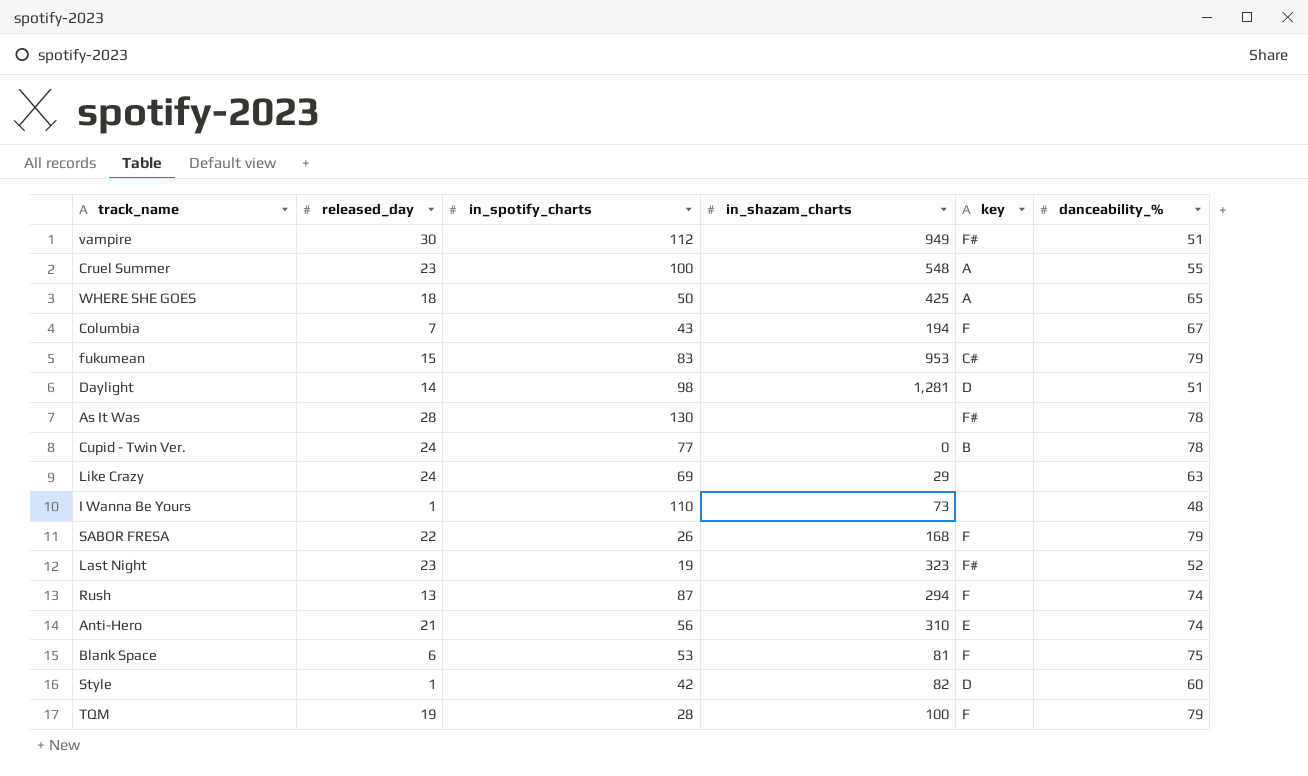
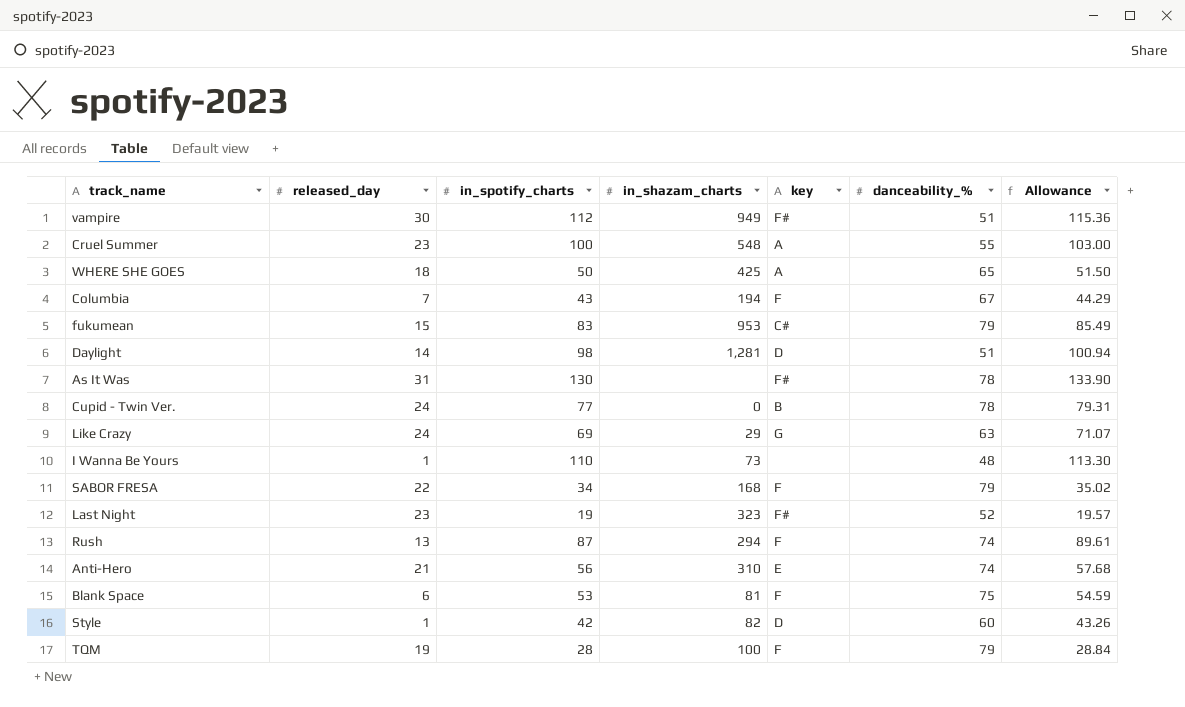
column Allowance | formula: none -> [in_spotify_charts] * 1.03
As It Was | released_day: 28 -> 31
Like Crazy | key: none -> G
SABOR FRESA | in_spotify_charts: 26 -> 34

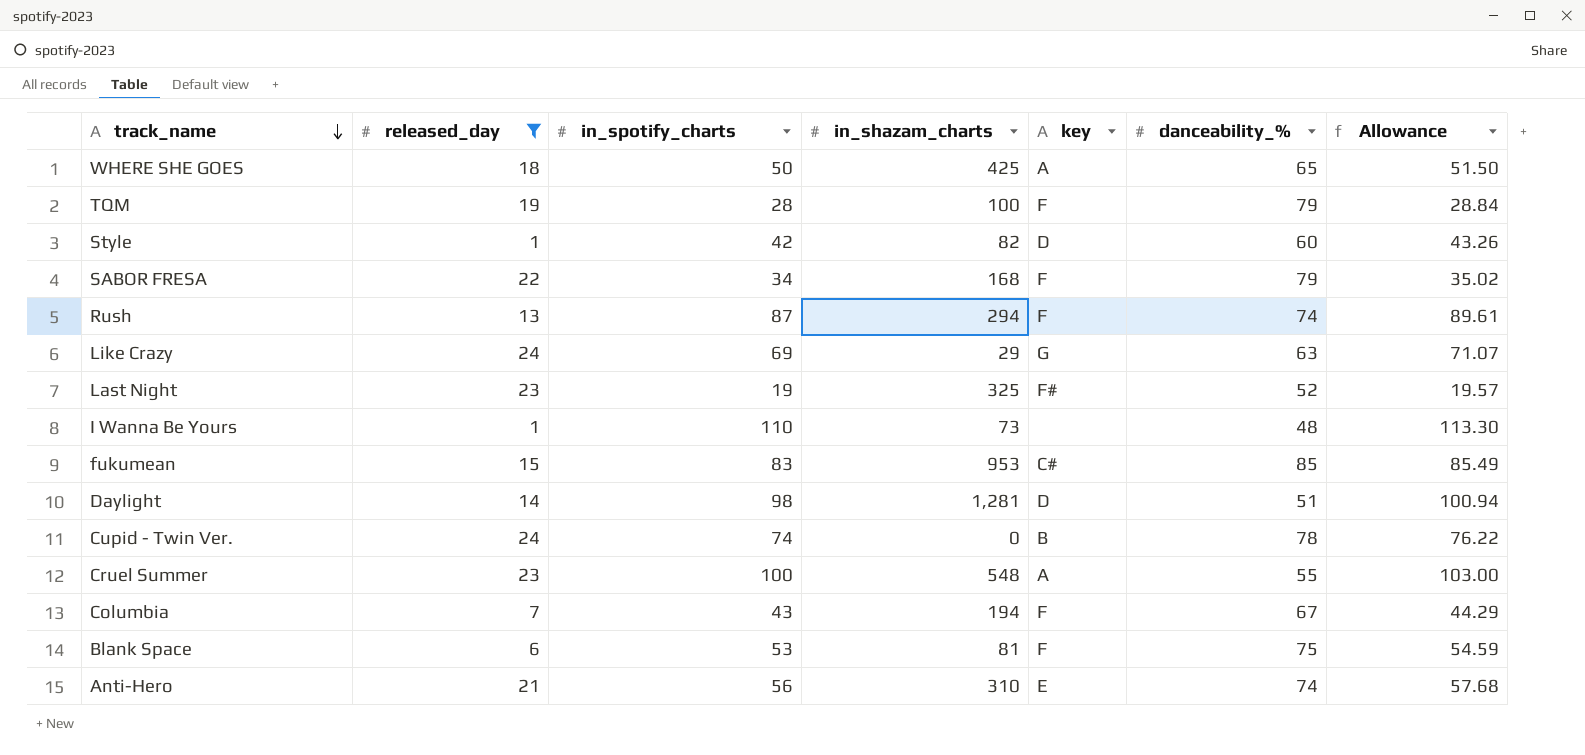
filter: none -> released_day <= 24
row order: none -> track_name descending
Last Night | in_shazam_charts: 323 -> 325
fukumean | danceability_%: 79 -> 85
Cupid - Twin Ver. | in_spotify_charts: 77 -> 74
Cupid - Twin Ver. | Allowance: 79.31 -> 76.22

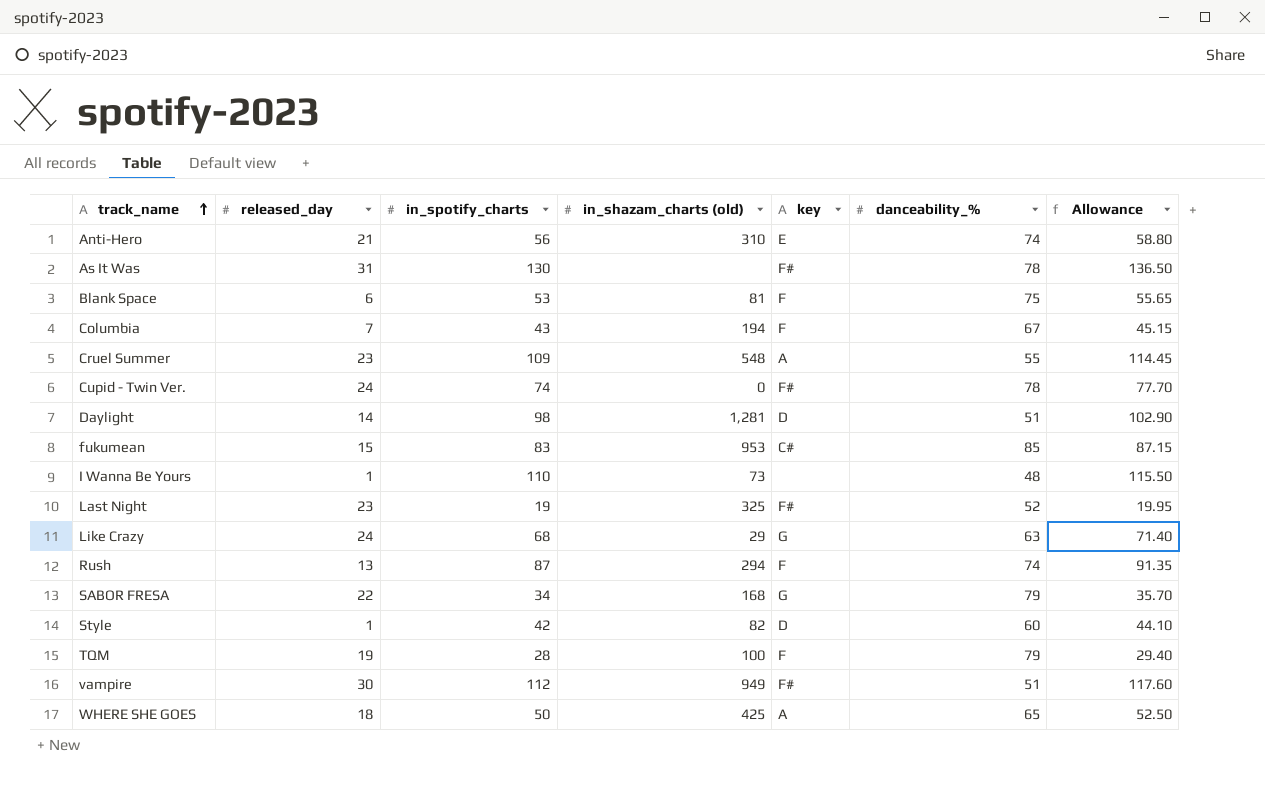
filter: released_day <= 24 -> none
row order: track_name descending -> track_name ascending
column name: in_shazam_charts -> in_shazam_charts (old)
column Allowance | formula: [in_spotify_charts] * 1.03 -> [in_spotify_charts] * 1.05
Cruel Summer | in_spotify_charts: 100 -> 109
Cupid - Twin Ver. | key: B -> F#
Like Crazy | in_spotify_charts: 69 -> 68
SABOR FRESA | key: F -> G

